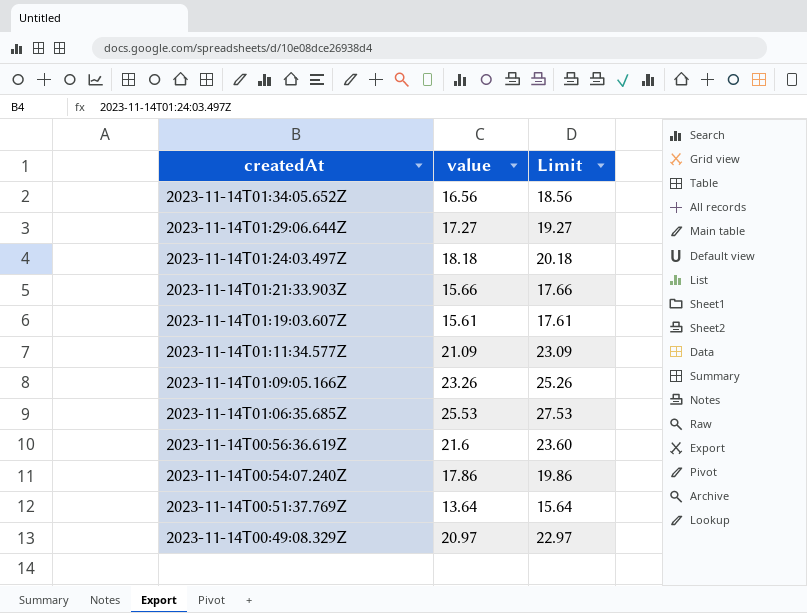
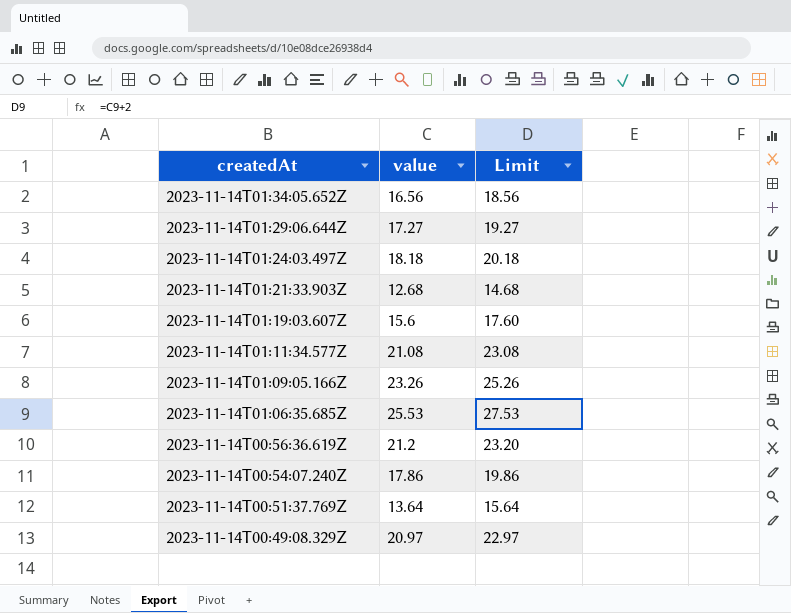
2023-11-14T01:21:33.903Z | value: 15.66 -> 12.68
2023-11-14T01:21:33.903Z | Limit: 17.66 -> 14.68
2023-11-14T01:19:03.607Z | value: 15.61 -> 15.6
2023-11-14T01:19:03.607Z | Limit: 17.61 -> 17.60
2023-11-14T01:11:34.577Z | value: 21.09 -> 21.08
2023-11-14T01:11:34.577Z | Limit: 23.09 -> 23.08
2023-11-14T00:56:36.619Z | value: 21.6 -> 21.2
2023-11-14T00:56:36.619Z | Limit: 23.60 -> 23.20

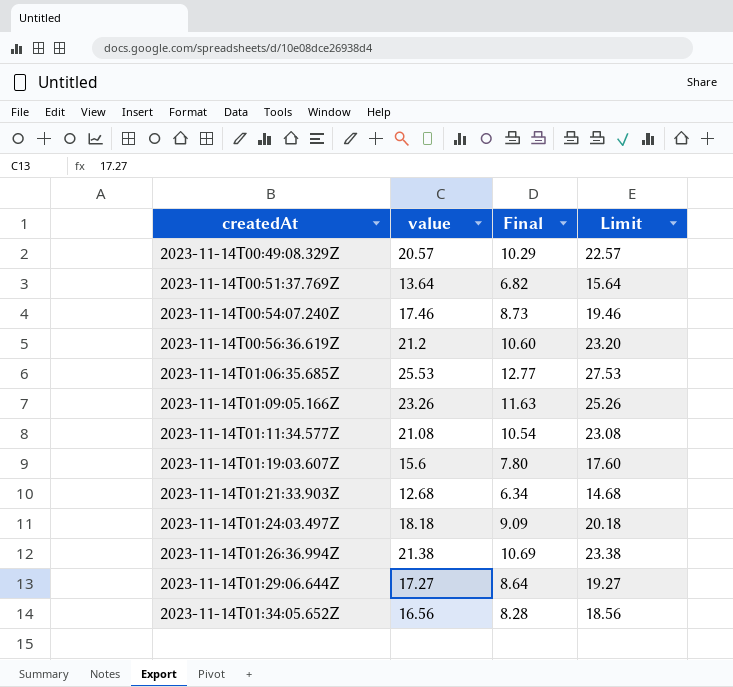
row order: createdAt descending -> createdAt ascending
column Final | formula: none -> [value] * 0.5
2023-11-14T00:49:08.329Z | value: 20.97 -> 20.57
2023-11-14T00:49:08.329Z | Limit: 22.97 -> 22.57
2023-11-14T00:54:07.240Z | value: 17.86 -> 17.46
2023-11-14T00:54:07.240Z | Limit: 19.86 -> 19.46
row 2023-11-14T01:26:36.994Z: none -> 21.38 | 10.69 | 23.38

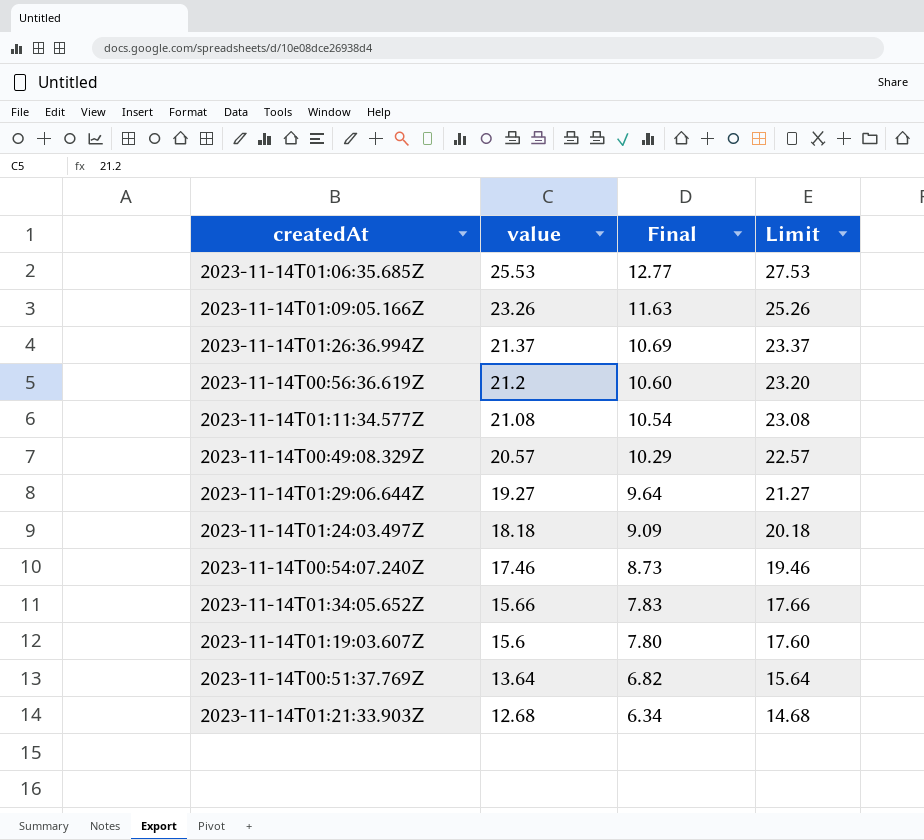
row order: createdAt ascending -> value descending
2023-11-14T01:26:36.994Z | value: 21.38 -> 21.37
2023-11-14T01:26:36.994Z | Limit: 23.38 -> 23.37
2023-11-14T01:29:06.644Z | value: 17.27 -> 19.27
2023-11-14T01:29:06.644Z | Final: 8.64 -> 9.64
2023-11-14T01:29:06.644Z | Limit: 19.27 -> 21.27
2023-11-14T01:34:05.652Z | value: 16.56 -> 15.66
2023-11-14T01:34:05.652Z | Final: 8.28 -> 7.83
2023-11-14T01:34:05.652Z | Limit: 18.56 -> 17.66

